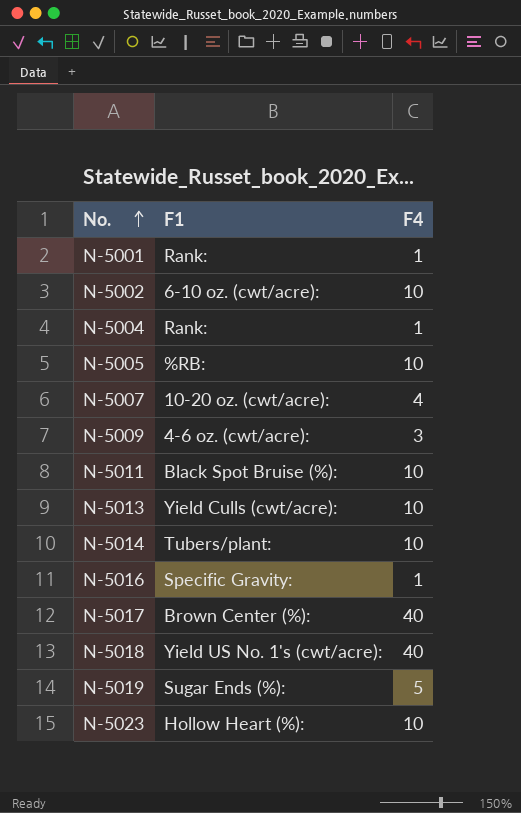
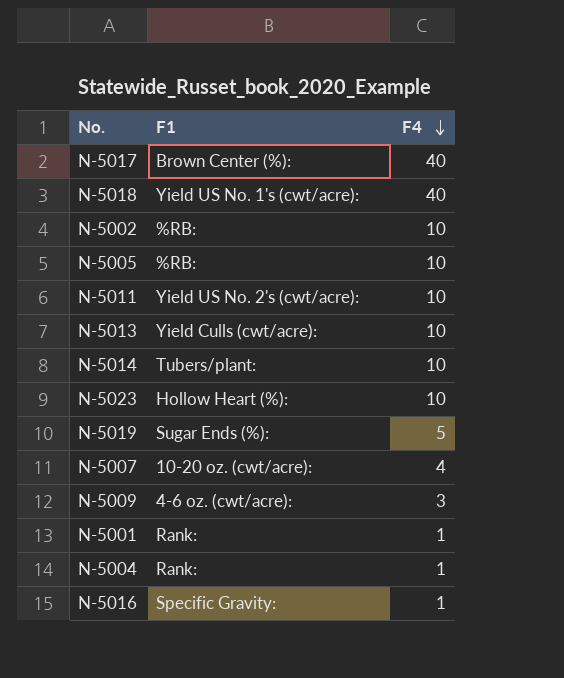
row order: No. ascending -> F4 descending
N-5002 | F1: 6-10 oz. (cwt/acre): -> %RB:
N-5011 | F1: Black Spot Bruise (%): -> Yield US No. 2's (cwt/acre):

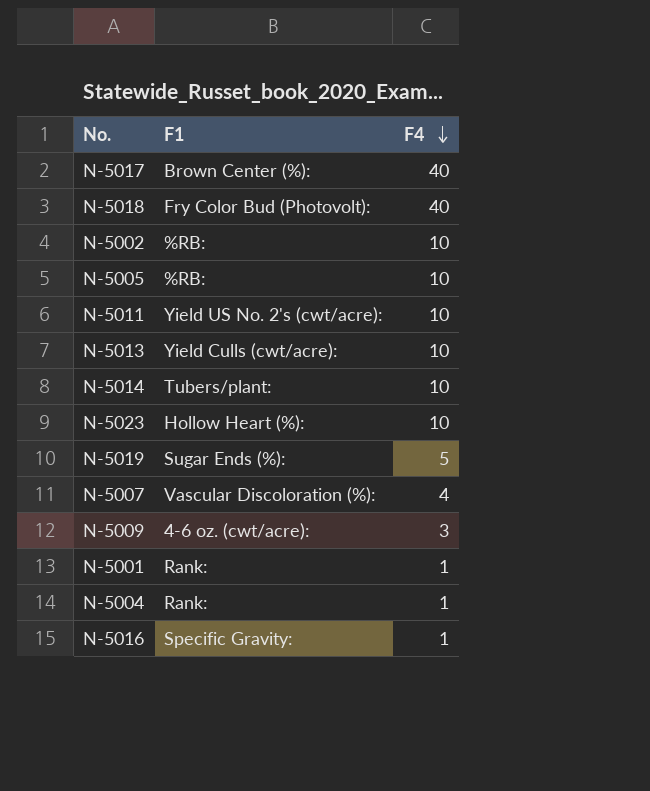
N-5018 | F1: Yield US No. 1's (cwt/acre): -> Fry Color Bud (Photovolt):
N-5007 | F1: 10-20 oz. (cwt/acre): -> Vascular Discoloration (%):

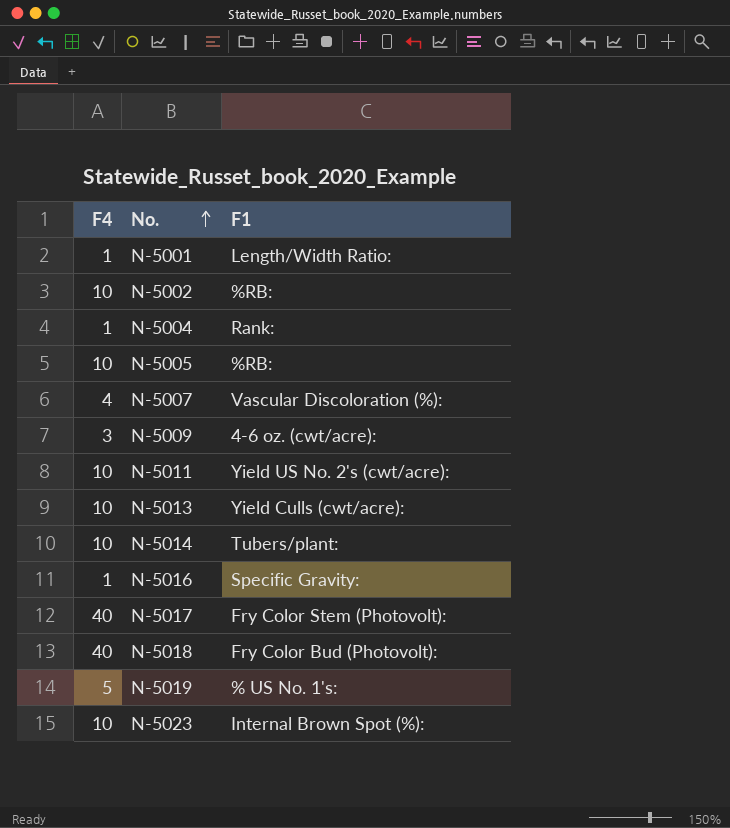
row order: F4 descending -> No. ascending
column F4 | position: 3 -> 1
N-5001 | F1: Rank: -> Length/Width Ratio:
N-5017 | F1: Brown Center (%): -> Fry Color Stem (Photovolt):
N-5019 | F1: Sugar Ends (%): -> % US No. 1's:
N-5023 | F1: Hollow Heart (%): -> Internal Brown Spot (%):

